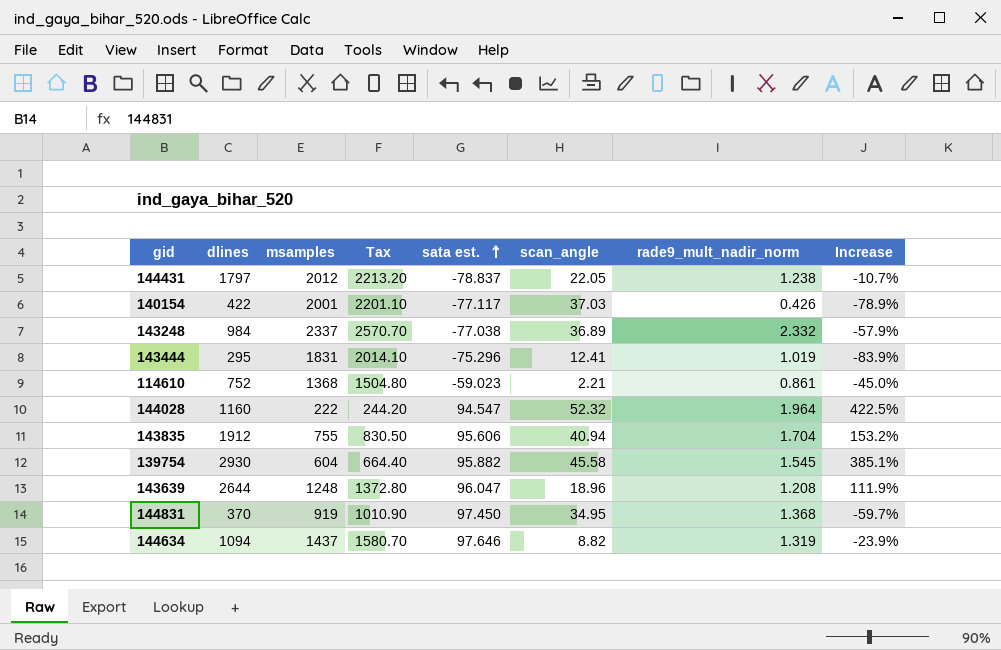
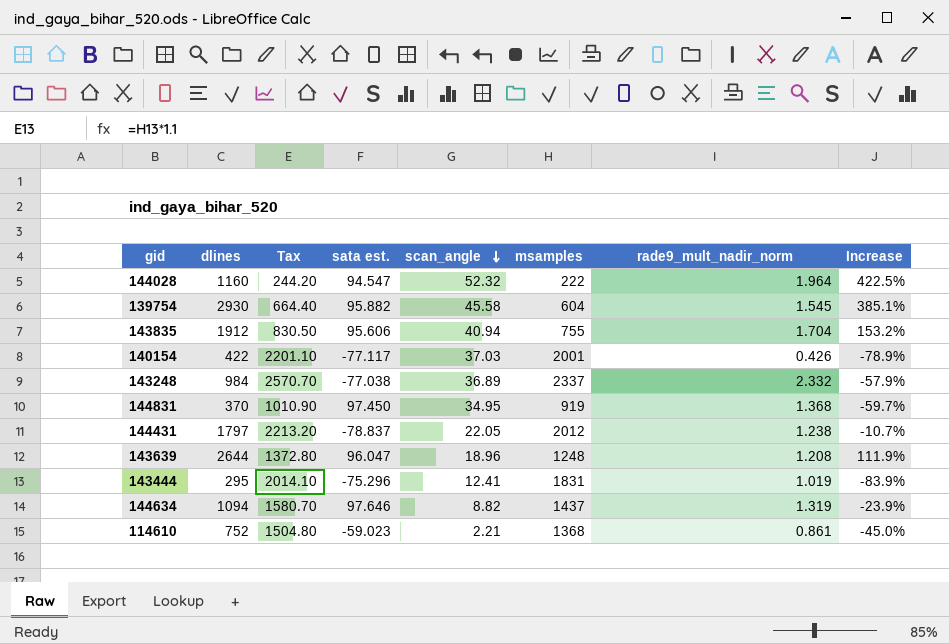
row order: sata est. ascending -> scan_angle descending
column msamples | position: 3 -> 6

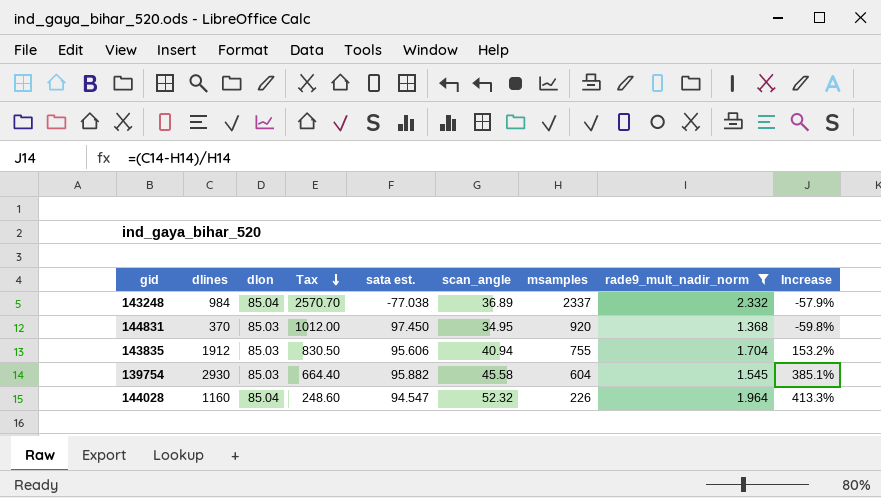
filter: none -> rade9_mult_nadir_norm >= 1.368
row order: scan_angle descending -> Tax descending
column dlon | position: none -> 3
144831 | Tax: 1010.90 -> 1012.00
144831 | msamples: 919 -> 920
144831 | Increase: -59.7% -> -59.8%
144028 | Tax: 244.20 -> 248.60
144028 | msamples: 222 -> 226
144028 | Increase: 422.5% -> 413.3%

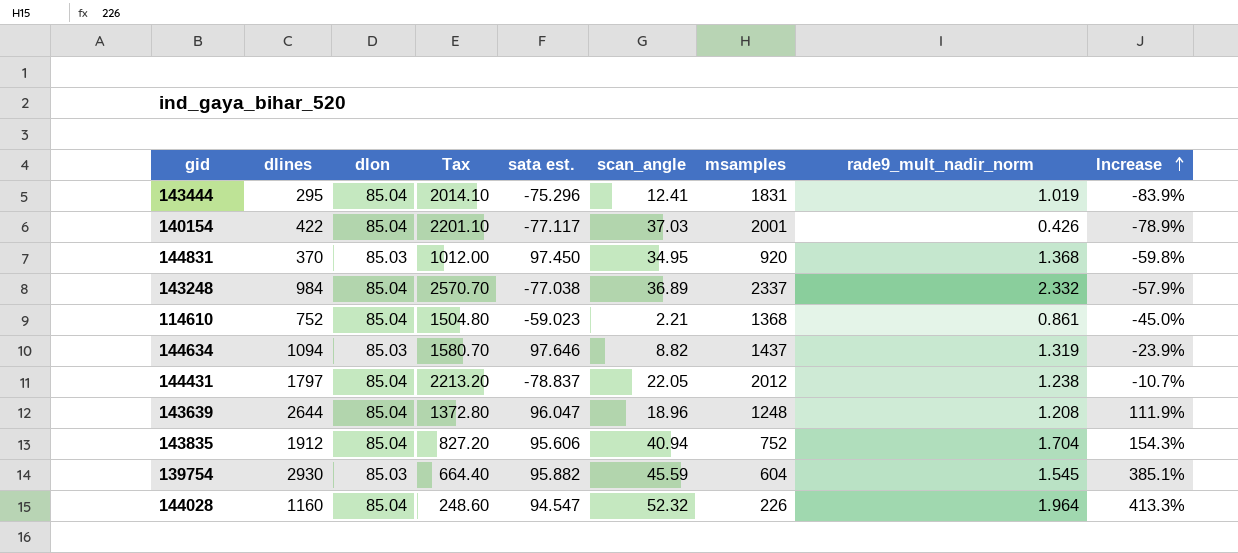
filter: rade9_mult_nadir_norm >= 1.368 -> none
row order: Tax descending -> Increase ascending
143835 | dlon: 85.03 -> 85.04
143835 | Tax: 830.50 -> 827.20
143835 | msamples: 755 -> 752
143835 | Increase: 153.2% -> 154.3%
139754 | scan_angle: 45.58 -> 45.59

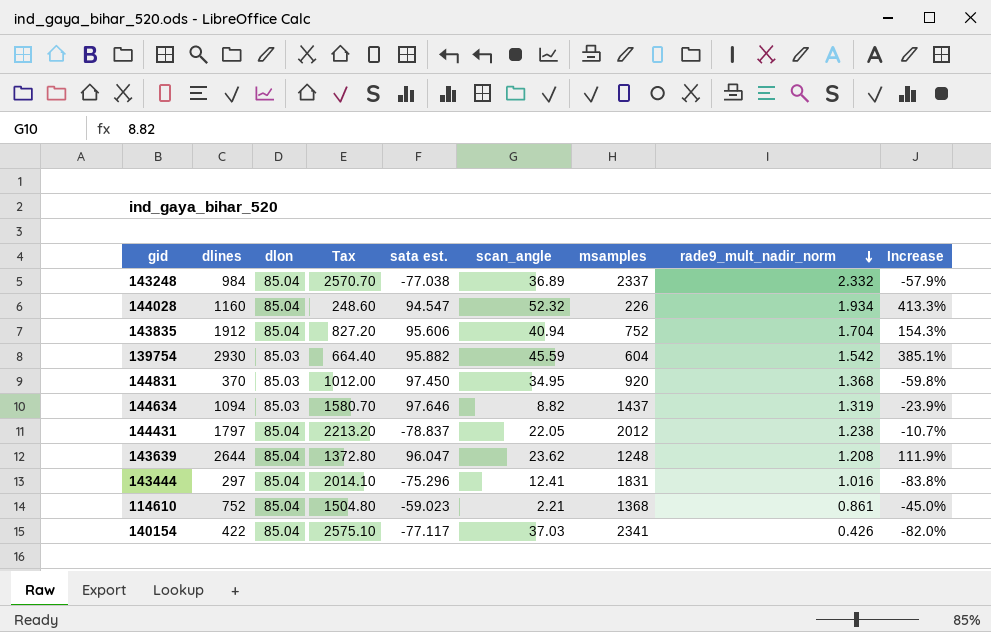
row order: Increase ascending -> rade9_mult_nadir_norm descending
144028 | rade9_mult_nadir_norm: 1.964 -> 1.934
139754 | rade9_mult_nadir_norm: 1.545 -> 1.542
143639 | scan_angle: 18.96 -> 23.62
143444 | dlines: 295 -> 297
143444 | rade9_mult_nadir_norm: 1.019 -> 1.016
143444 | Increase: -83.9% -> -83.8%
140154 | Tax: 2201.10 -> 2575.10
140154 | msamples: 2001 -> 2341
140154 | Increase: -78.9% -> -82.0%

